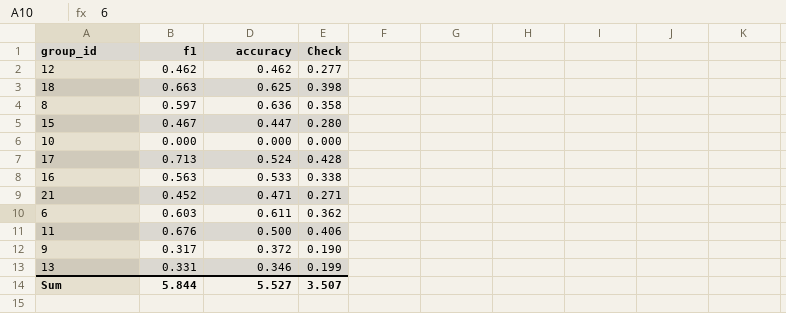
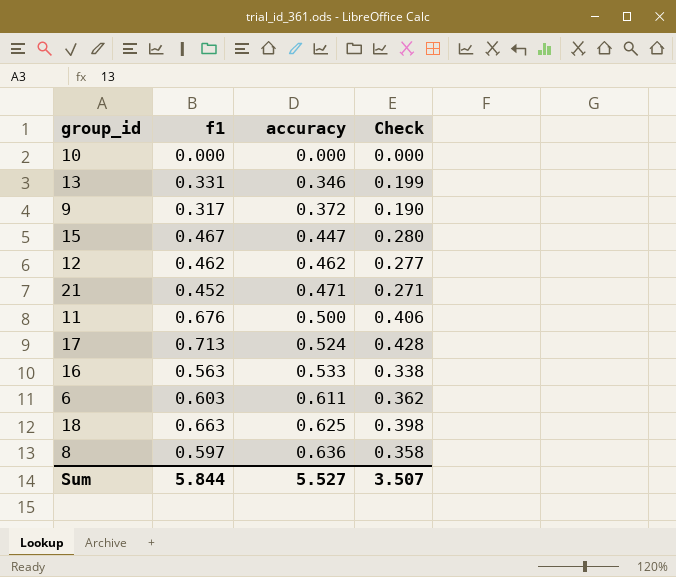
row order: none -> accuracy ascending

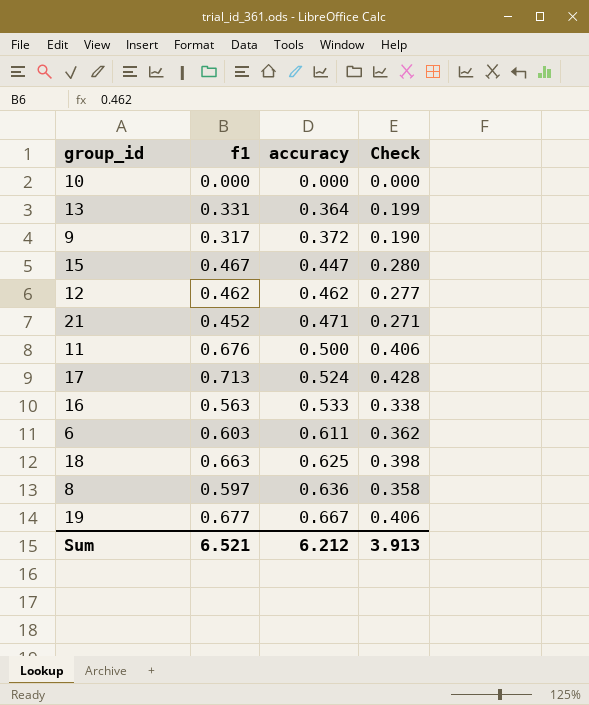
13 | accuracy: 0.346 -> 0.364
row 19: none -> 0.677 | 0.667 | 0.406
Sum | f1: 5.844 -> 6.521
Sum | accuracy: 5.527 -> 6.212
Sum | Check: 3.507 -> 3.913

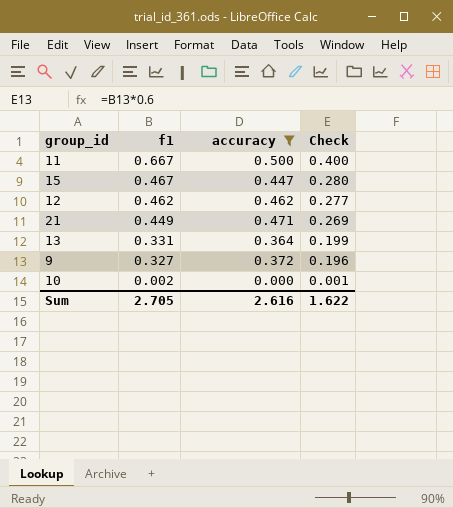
filter: none -> accuracy <= 0.500
row order: accuracy ascending -> f1 descending
11 | f1: 0.676 -> 0.667
11 | Check: 0.406 -> 0.400
21 | f1: 0.452 -> 0.449
21 | Check: 0.271 -> 0.269
9 | f1: 0.317 -> 0.327
9 | Check: 0.190 -> 0.196
10 | f1: 0.000 -> 0.002
10 | Check: 0.000 -> 0.001
Sum | f1: 6.521 -> 2.705
Sum | accuracy: 6.212 -> 2.616
Sum | Check: 3.913 -> 1.622

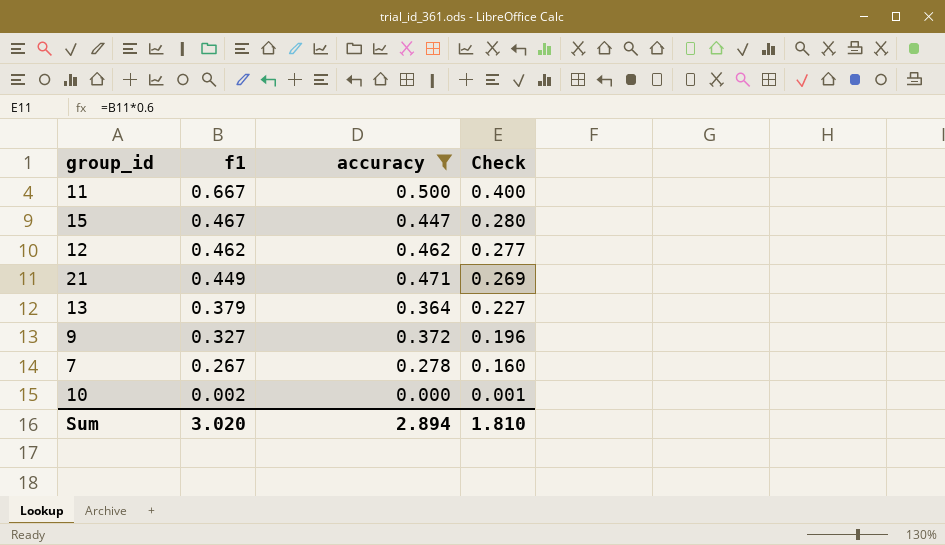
13 | f1: 0.331 -> 0.379
13 | Check: 0.199 -> 0.227
row 7: none -> 0.267 | 0.278 | 0.160
Sum | f1: 2.705 -> 3.020
Sum | accuracy: 2.616 -> 2.894
Sum | Check: 1.622 -> 1.810

